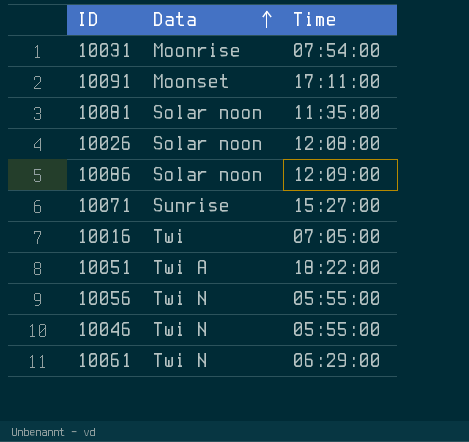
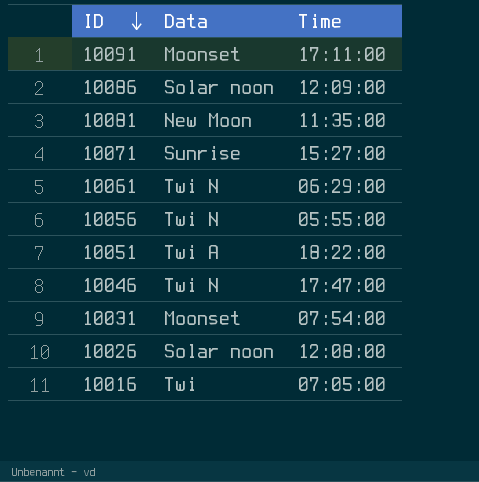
row order: Data ascending -> ID descending
10081 | Data: Solar noon -> New Moon
10046 | Time: 05:55:00 -> 17:47:00
10031 | Data: Moonrise -> Moonset

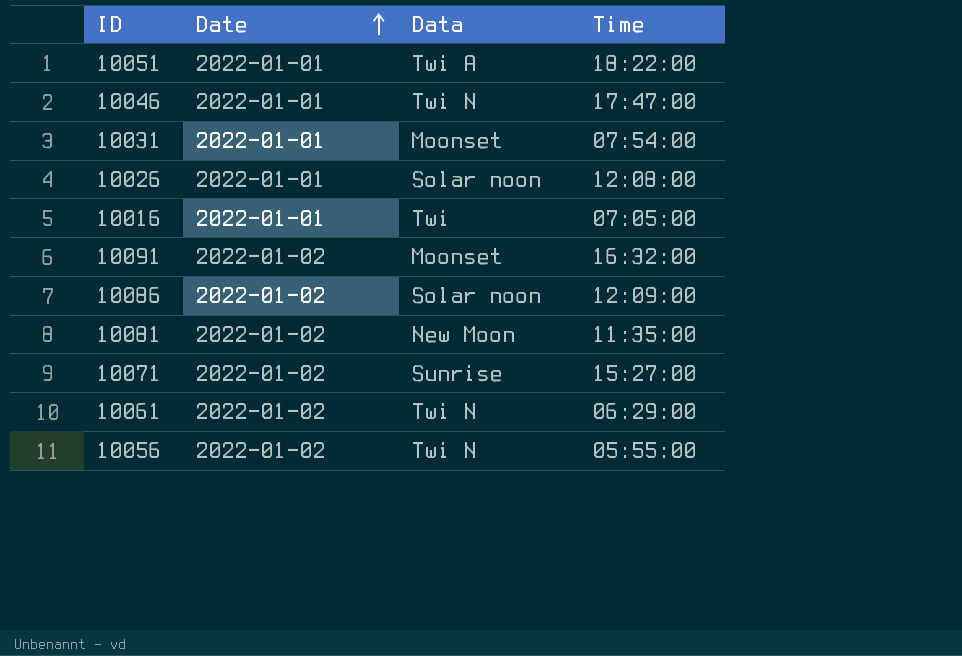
row order: ID descending -> Date ascending
column Date | position: none -> 2
10091 | Time: 17:11:00 -> 16:32:00

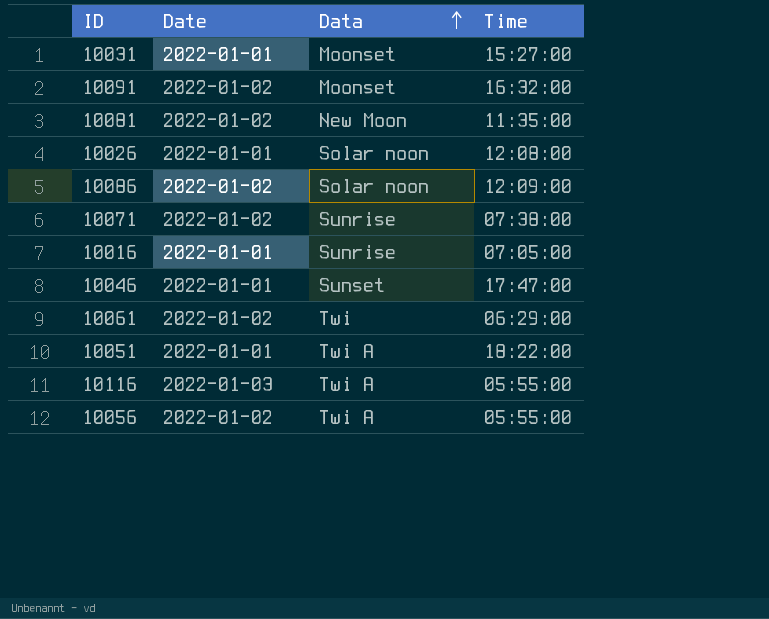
row order: Date ascending -> Data ascending
10031 | Time: 07:54:00 -> 15:27:00
10071 | Time: 15:27:00 -> 07:38:00
10016 | Data: Twi -> Sunrise
10046 | Data: Twi N -> Sunset
10061 | Data: Twi N -> Twi
row 10116: none -> 2022-01-03 | Twi A | 05:55:00
10056 | Data: Twi N -> Twi A

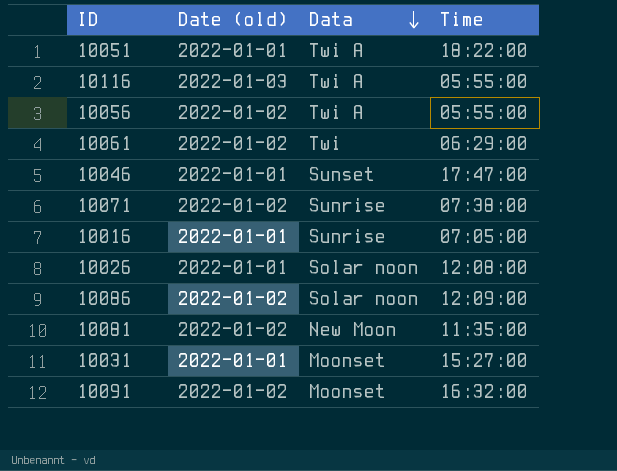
row order: Data ascending -> Data descending
column name: Date -> Date (old)

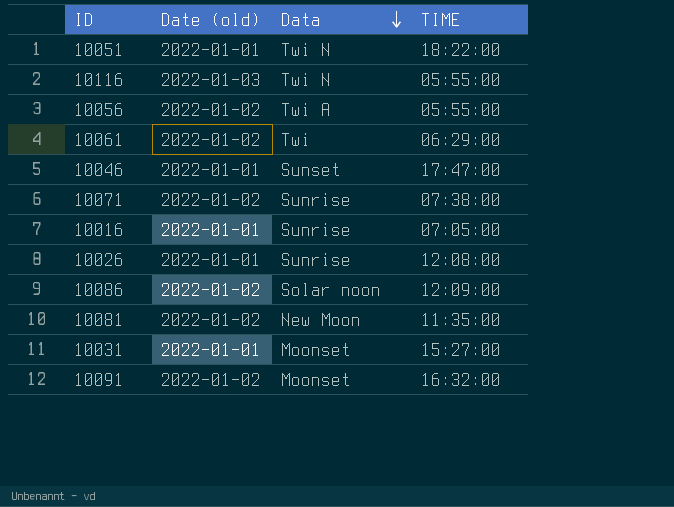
column name: Time -> TIME
10051 | Data: Twi A -> Twi N
10116 | Data: Twi A -> Twi N
10026 | Data: Solar noon -> Sunrise

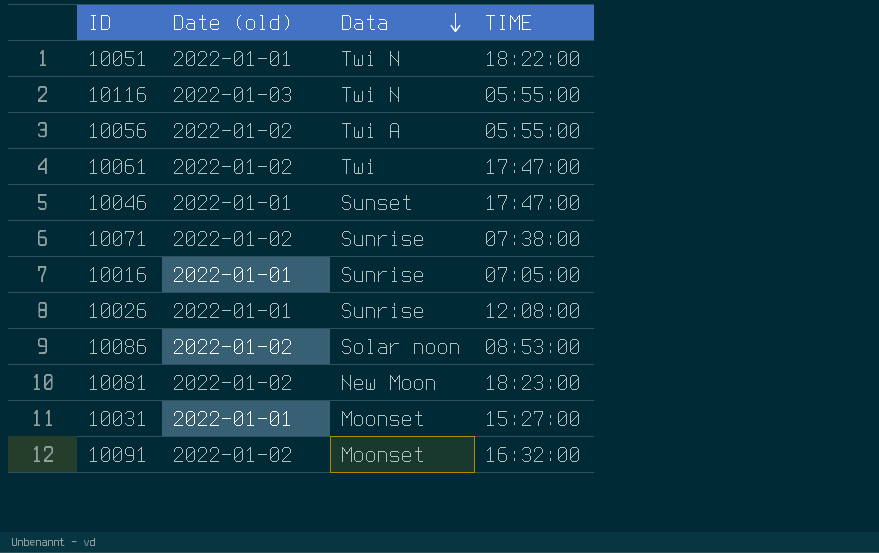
10061 | TIME: 06:29:00 -> 17:47:00
10086 | TIME: 12:09:00 -> 08:53:00
10081 | TIME: 11:35:00 -> 18:23:00

